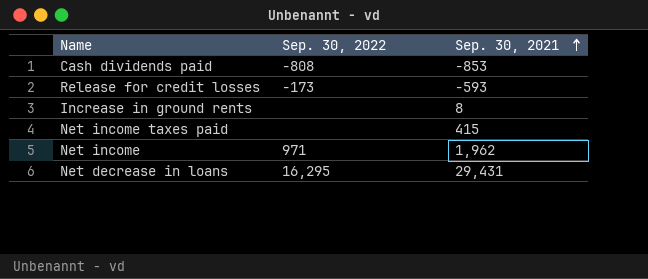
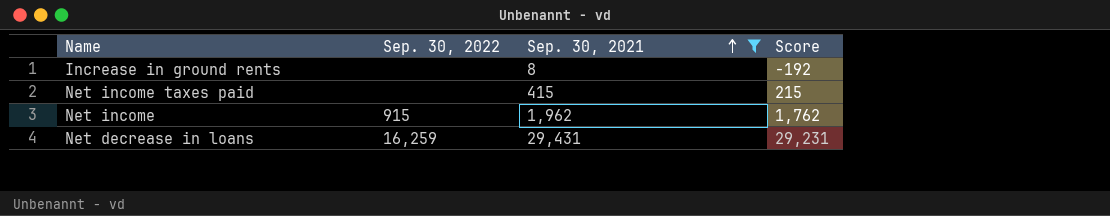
filter: none -> Sep. 30, 2021 >= 8
column Score | formula: none -> [Sep. 30, 2021] - 200
Net income | Sep. 30, 2022: 971 -> 915
Net decrease in loans | Sep. 30, 2022: 16,295 -> 16,259

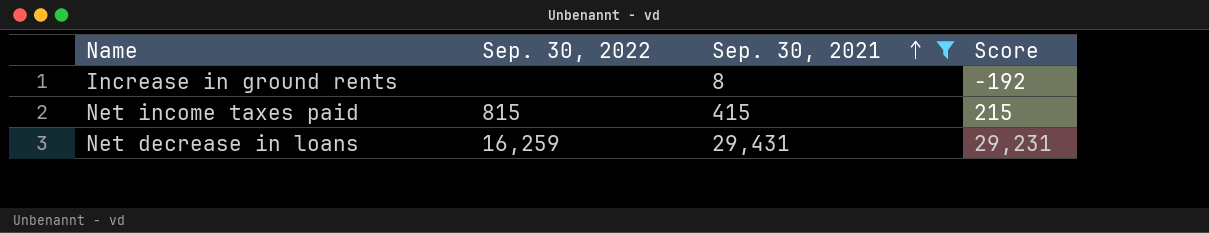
row Net income: 915 | 1,962 | 1,762 -> none
Net income taxes paid | Sep. 30, 2022: none -> 815

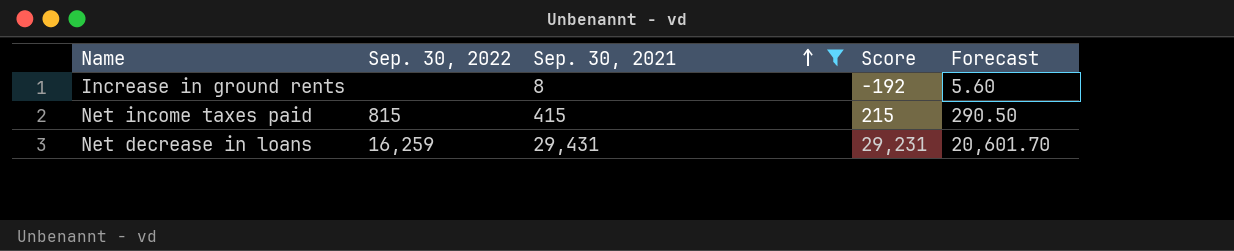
column Forecast | formula: none -> [Sep. 30, 2021] * 0.7

